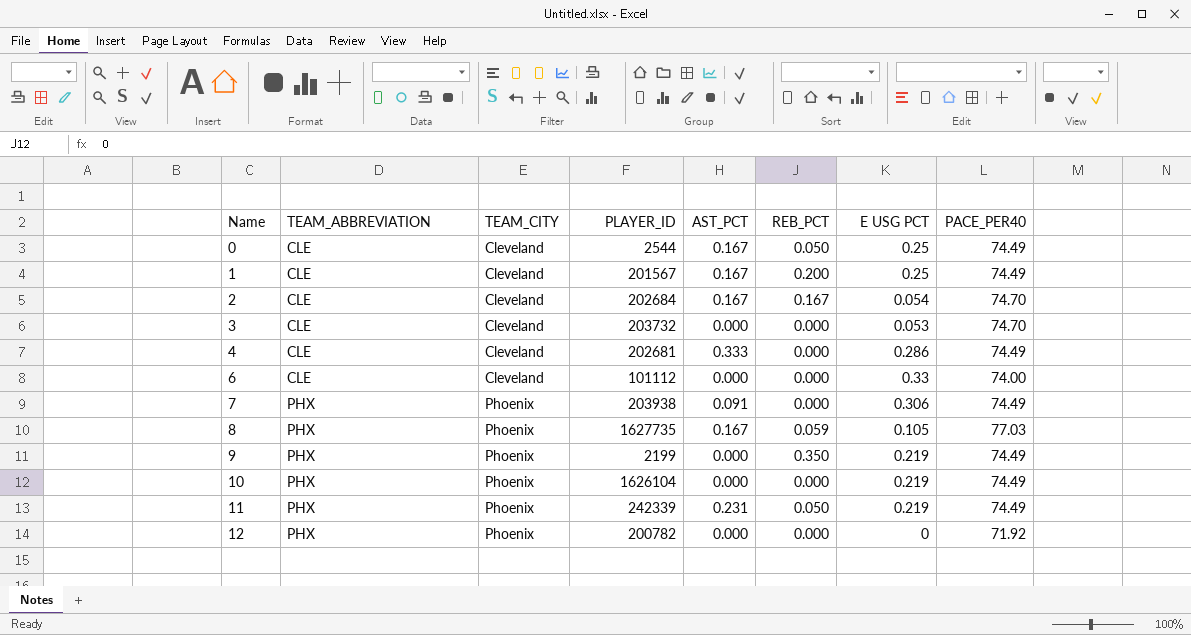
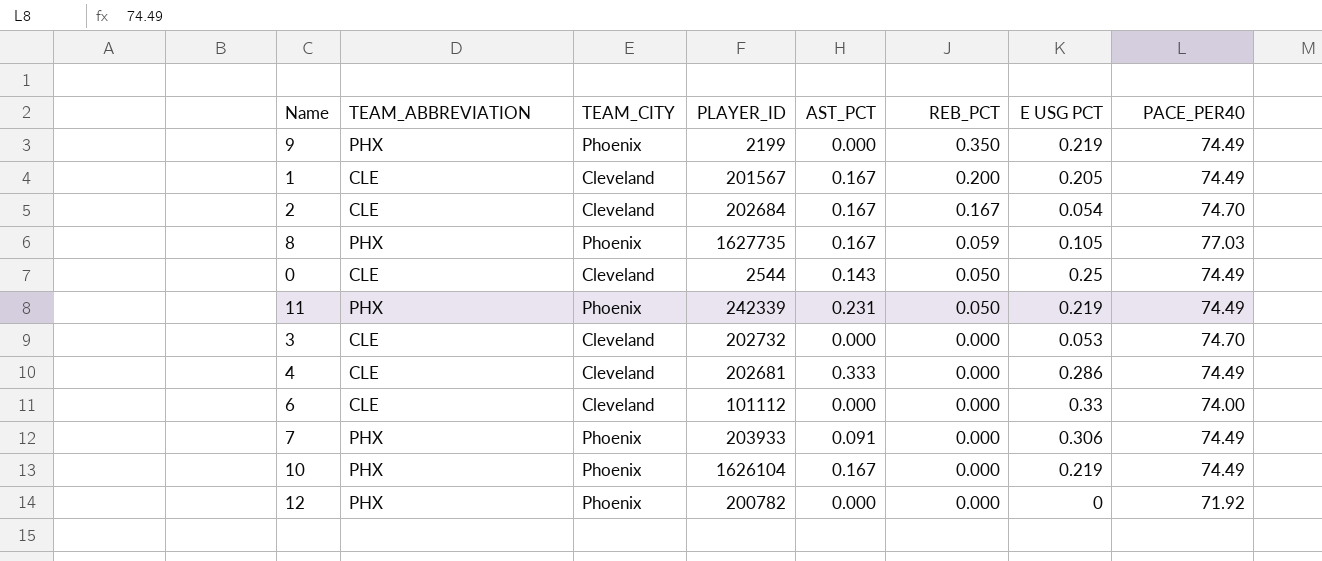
row order: Name ascending -> REB_PCT descending
1 | E USG PCT: 0.25 -> 0.205
0 | AST_PCT: 0.167 -> 0.143
3 | PLAYER_ID: 203732 -> 202732
7 | PLAYER_ID: 203938 -> 203933
10 | AST_PCT: 0.000 -> 0.167

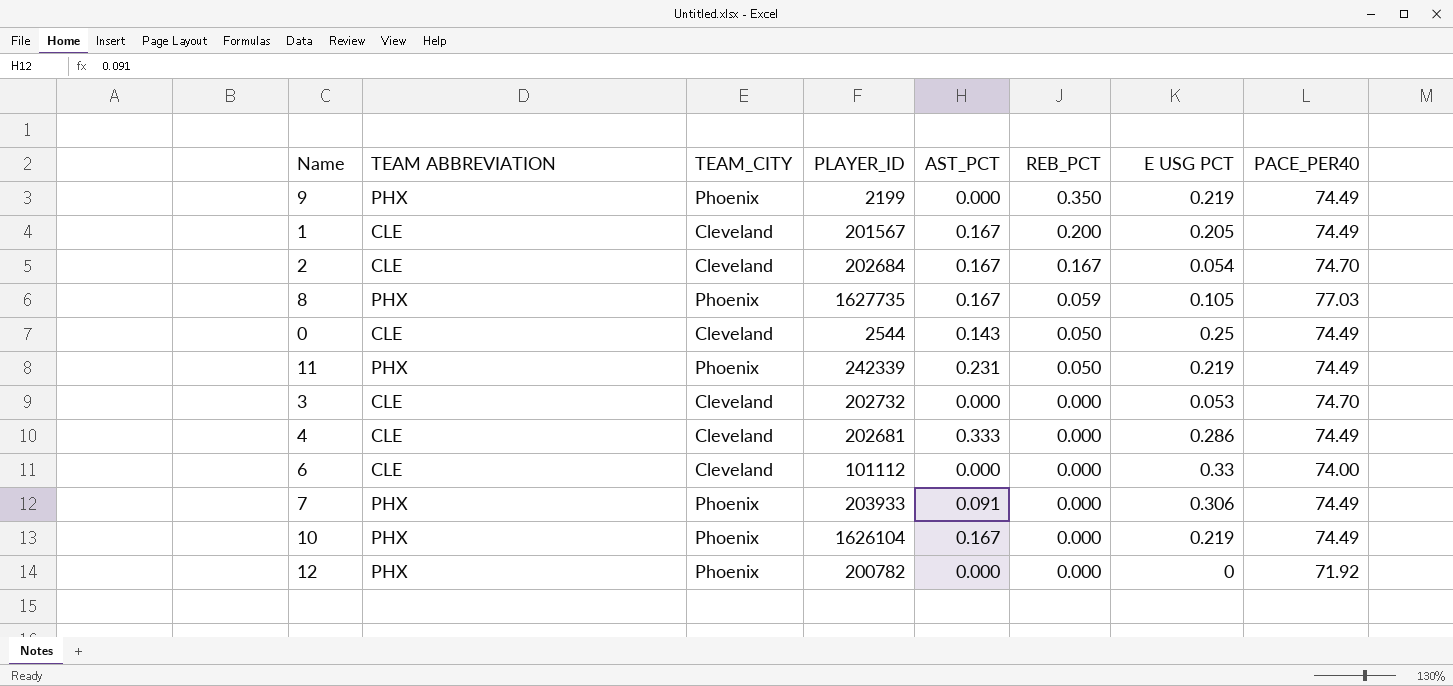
column name: TEAM_ABBREVIATION -> TEAM ABBREVIATION

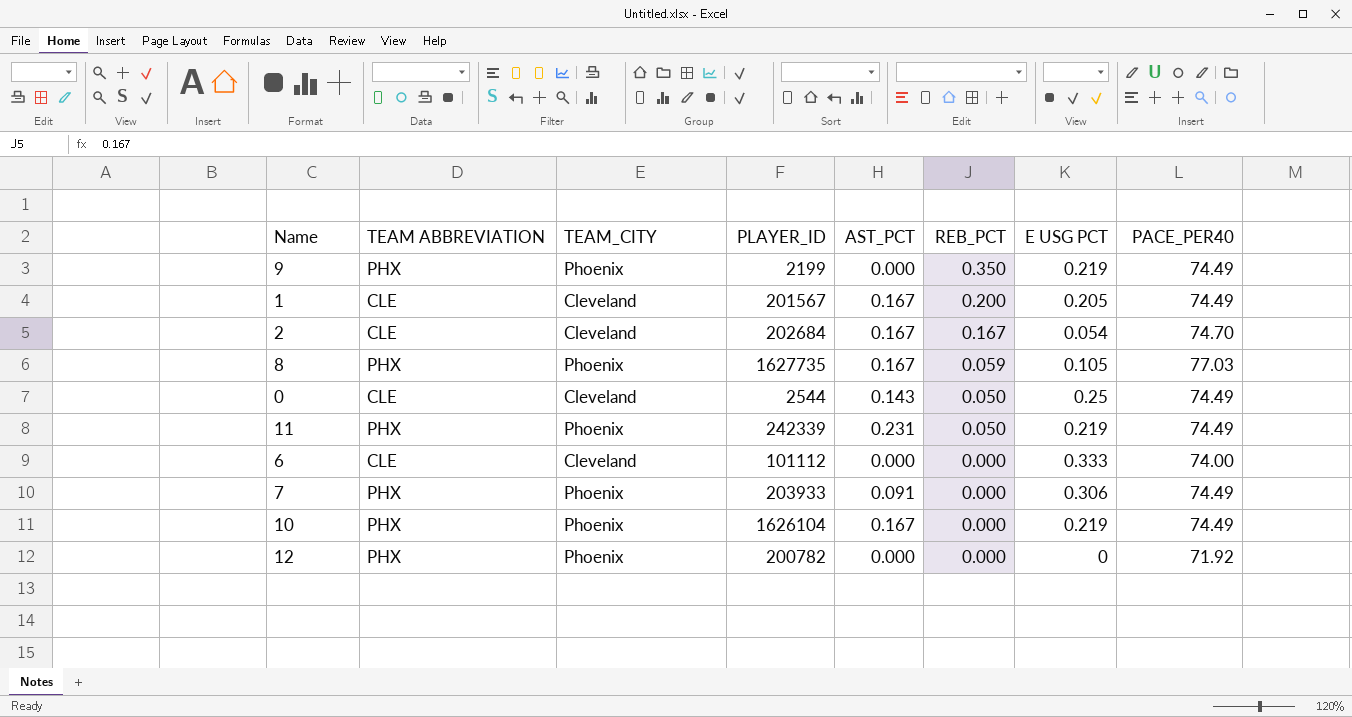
row 3: CLE | Cleveland | 202732 | 0.000 | 0.000 | 0.053 | 74.70 -> none
row 4: CLE | Cleveland | 202681 | 0.333 | 0.000 | 0.286 | 74.49 -> none
6 | E USG PCT: 0.33 -> 0.333

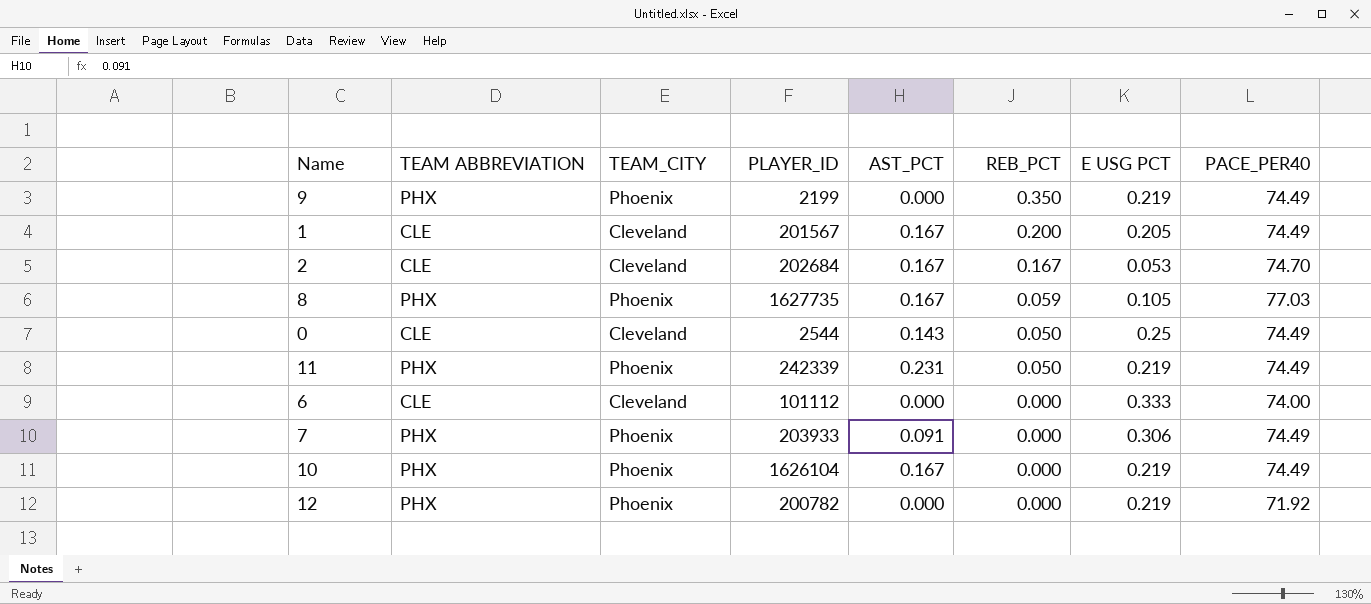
2 | E USG PCT: 0.054 -> 0.053
12 | E USG PCT: 0 -> 0.219

